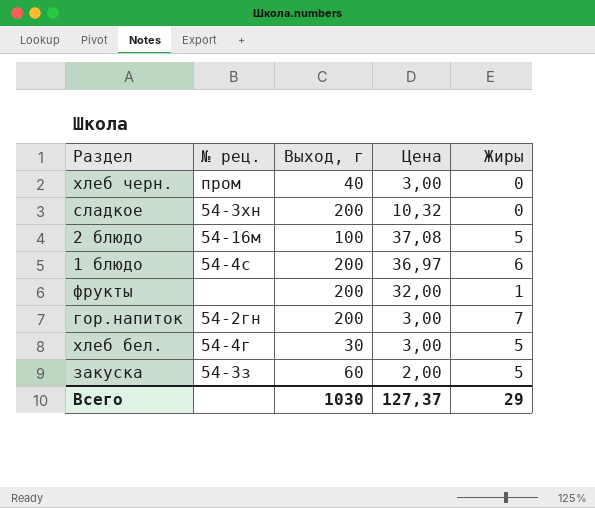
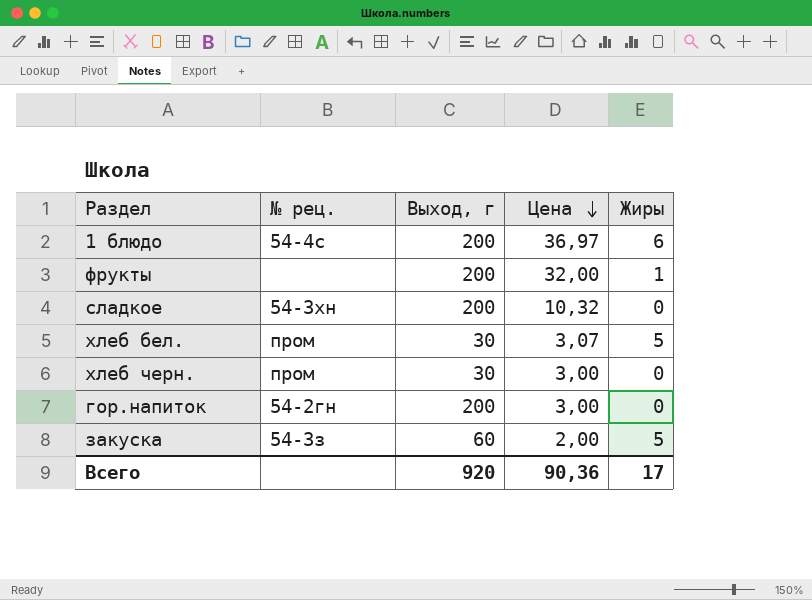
row order: none -> Цена descending
row 2 блюдо: 54-16м | 100 | 37,08 | 5 -> none
хлеб бел. | № рец.: 54-4г -> пром
хлеб бел. | Цена: 3,00 -> 3,07
хлеб черн. | Выход, г: 40 -> 30
гор.напиток | Жиры: 7 -> 0
Всего | Выход, г: 1030 -> 920
Всего | Цена: 127,37 -> 90,36
Всего | Жиры: 29 -> 17

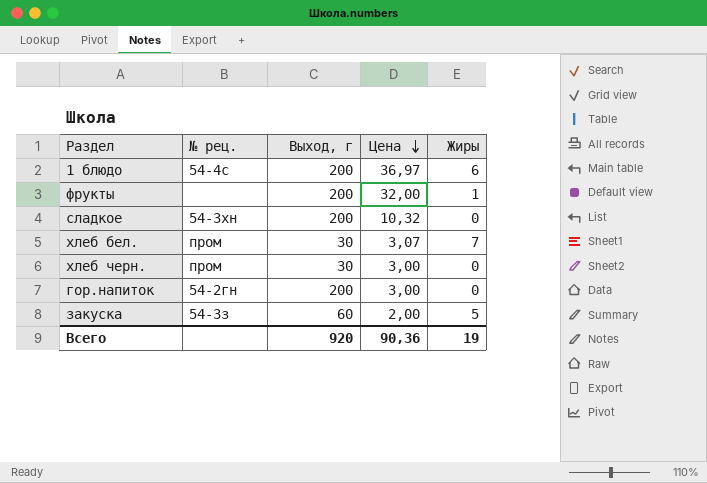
хлеб бел. | Жиры: 5 -> 7
Всего | Жиры: 17 -> 19

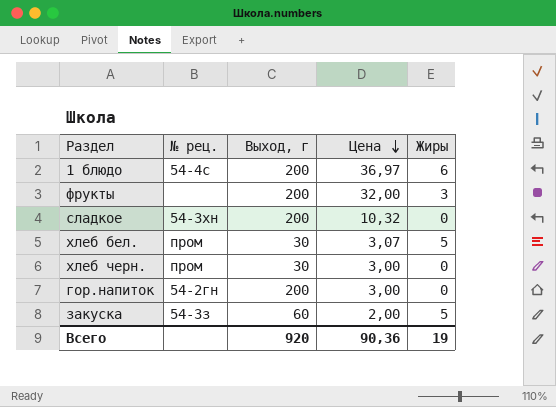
фрукты | Жиры: 1 -> 3
хлеб бел. | Жиры: 7 -> 5

